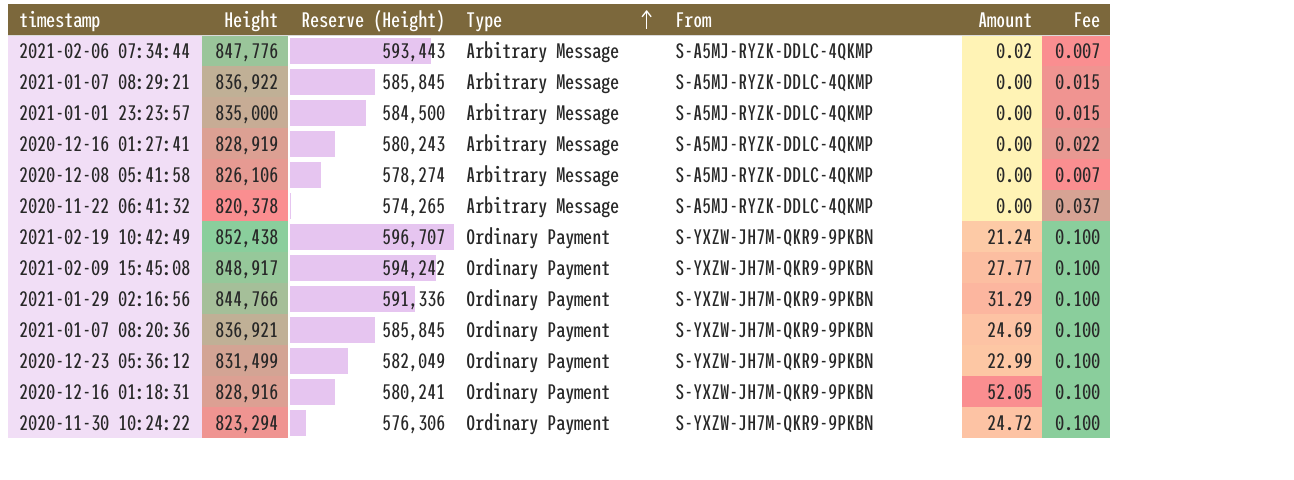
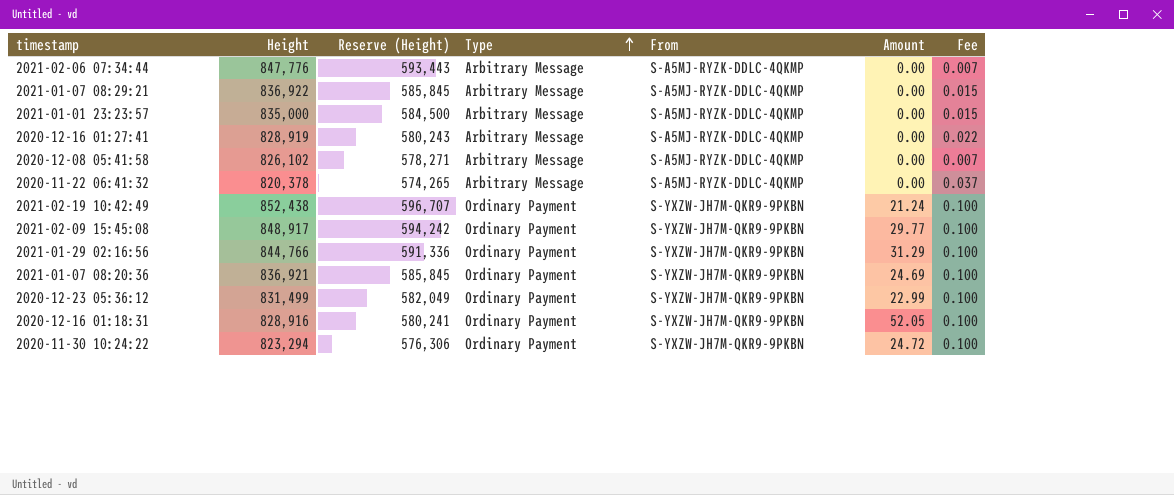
2021-02-06 07:34:44 | Amount: 0.02 -> 0.00
2020-12-08 05:41:58 | Height: 826,106 -> 826,102
2020-12-08 05:41:58 | Reserve (Height): 578,274 -> 578,271
2021-02-09 15:45:08 | Amount: 27.77 -> 29.77

